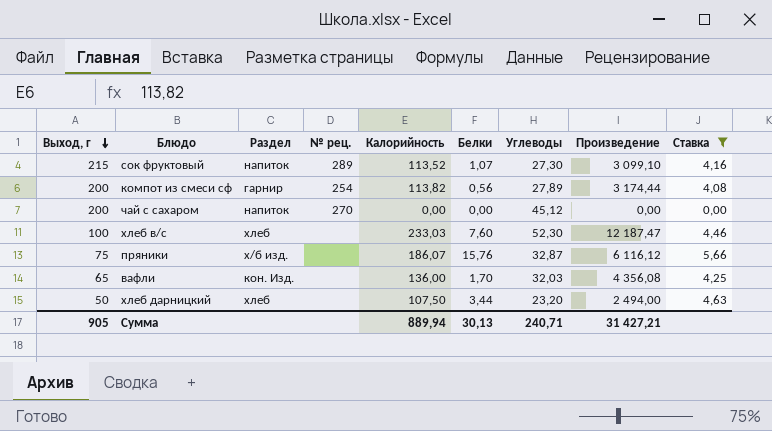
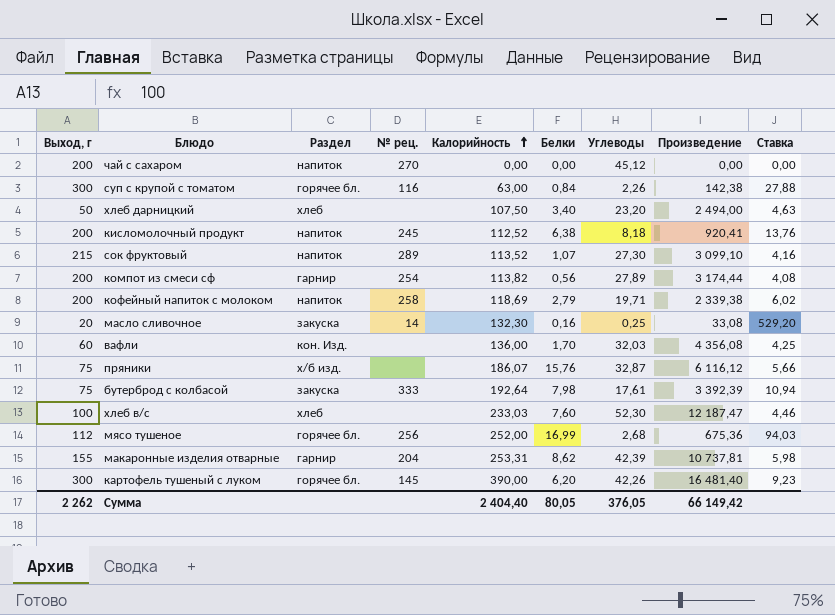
filter: Ставка <= 5,66 -> none
row order: Выход, г descending -> Калорийность ascending
хлеб дарницкий | Белки: 3,44 -> 3,40
вафли | Выход, г: 65 -> 60
Сумма | Выход, г: 905 -> 2 262
Сумма | Калорийность: 889,94 -> 2 404,40
Сумма | Белки: 30,13 -> 80,05
Сумма | Углеводы: 240,71 -> 376,05
Сумма | Произведение: 31 427,21 -> 66 149,42

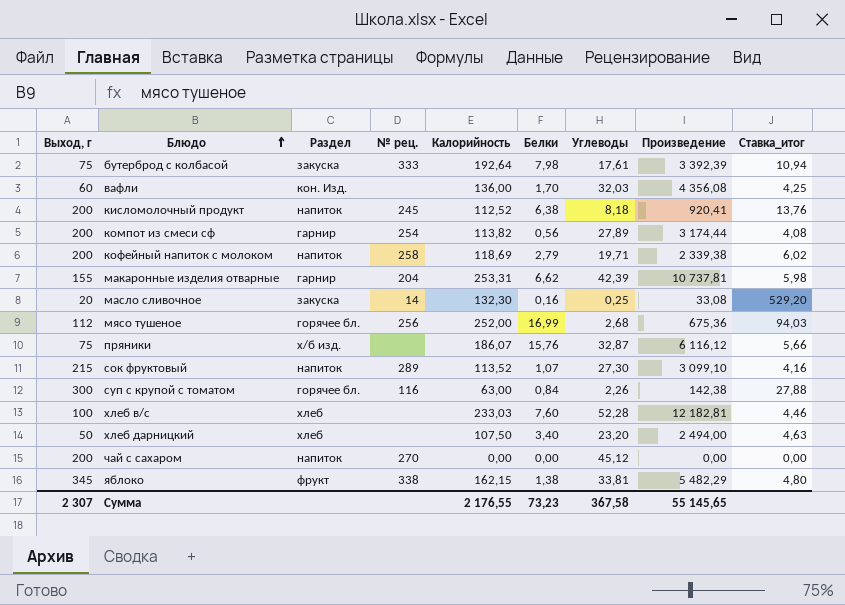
row order: Калорийность ascending -> Блюдо ascending
column name: Ставка -> Ставка_итог
row картофель тушеный с луком: 300 | горячее бл. | 145 | 390,00 | 6,20 | 42,26 | 16 481,40 | 9,23 -> none
макаронные изделия отварные | Белки: 8,62 -> 6,62
хлеб в/с | Углеводы: 52,30 -> 52,28
хлеб в/с | Произведение: 12 187,47 -> 12 182,81
row яблоко: none -> 345 | фрукт | 338 | 162,15 | 1,38 | 33,81 | 5 482,29 | 4,80
Сумма | Выход, г: 2 262 -> 2 307
Сумма | Калорийность: 2 404,40 -> 2 176,55
Сумма | Белки: 80,05 -> 73,23
Сумма | Углеводы: 376,05 -> 367,58
Сумма | Произведение: 66 149,42 -> 55 145,65

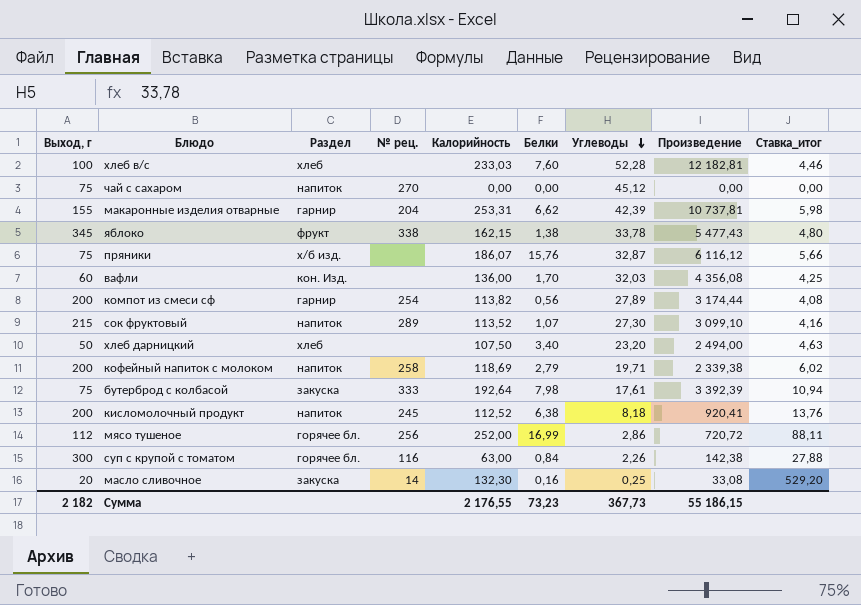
row order: Блюдо ascending -> Углеводы descending
чай с сахаром | Выход, г: 200 -> 75
яблоко | Углеводы: 33,81 -> 33,78
яблоко | Произведение: 5 482,29 -> 5 477,43
мясо тушеное | Углеводы: 2,68 -> 2,86
мясо тушеное | Произведение: 675,36 -> 720,72
мясо тушеное | Ставка_итог: 94,03 -> 88,11
Сумма | Выход, г: 2 307 -> 2 182
Сумма | Углеводы: 367,58 -> 367,73
Сумма | Произведение: 55 145,65 -> 55 186,15

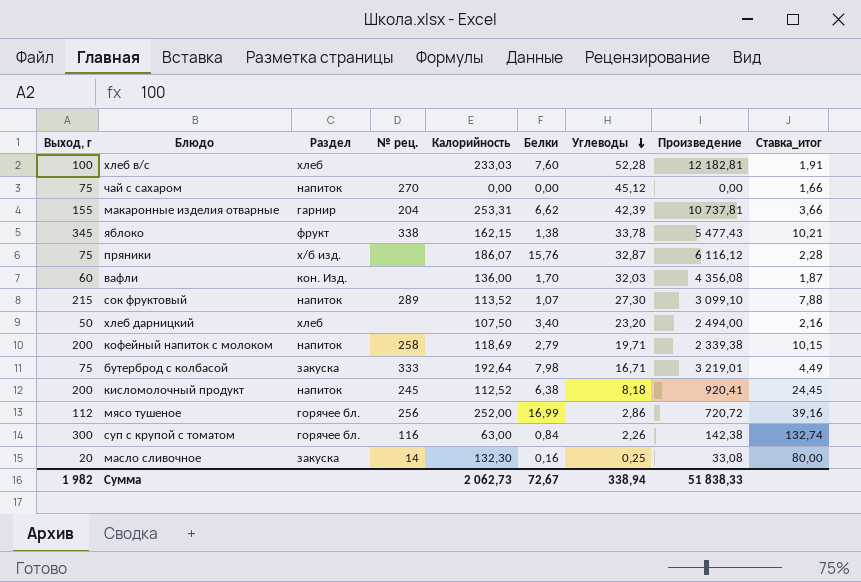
column Ставка_итог | formula: [Калорийность] / [Углеводы] -> [Выход, г] / [Углеводы]
row компот из смеси сф: 200 | гарнир | 254 | 113,82 | 0,56 | 27,89 | 3 174,44 | 4,08 -> none
бутерброд с колбасой | Углеводы: 17,61 -> 16,71
бутерброд с колбасой | Произведение: 3 392,39 -> 3 219,01
Сумма | Выход, г: 2 182 -> 1 982
Сумма | Калорийность: 2 176,55 -> 2 062,73
Сумма | Белки: 73,23 -> 72,67
Сумма | Углеводы: 367,73 -> 338,94
Сумма | Произведение: 55 186,15 -> 51 838,33

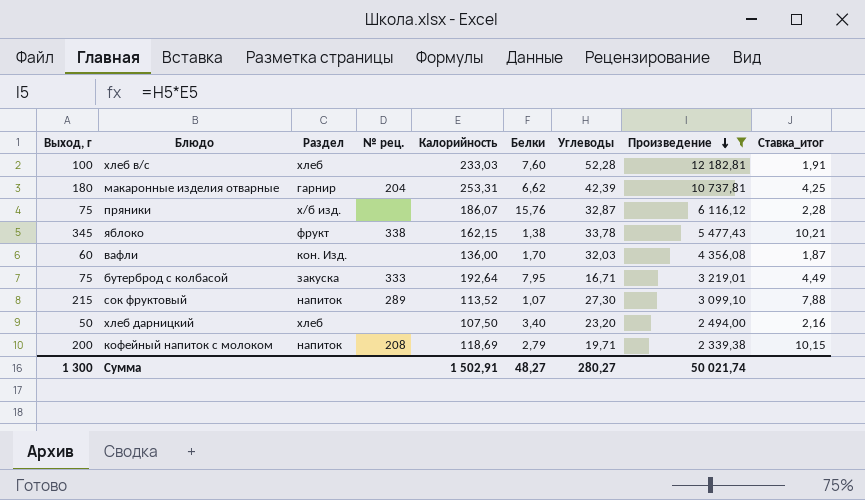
filter: none -> Произведение >= 2 339,38
row order: Углеводы descending -> Произведение descending
макаронные изделия отварные | Выход, г: 155 -> 180
макаронные изделия отварные | Ставка_итог: 3,66 -> 4,25
бутерброд с колбасой | Белки: 7,98 -> 7,95
кофейный напиток с молоком | № рец.: 258 -> 208
Сумма | Выход, г: 1 982 -> 1 300
Сумма | Калорийность: 2 062,73 -> 1 502,91
Сумма | Белки: 72,67 -> 48,27
Сумма | Углеводы: 338,94 -> 280,27
Сумма | Произведение: 51 838,33 -> 50 021,74

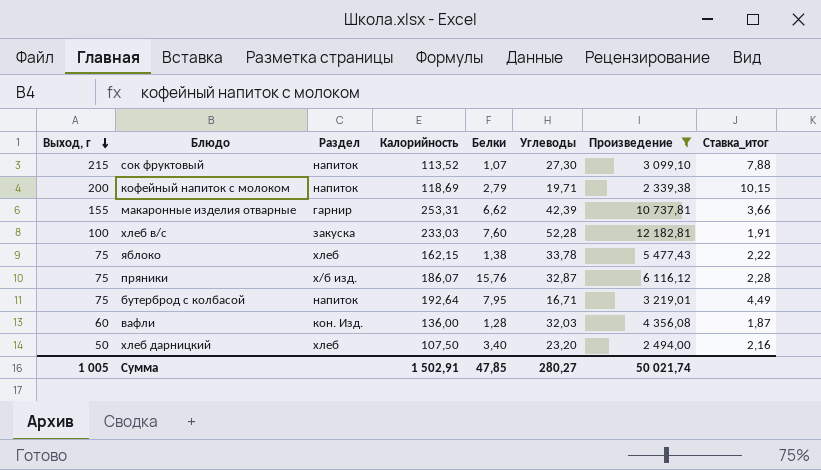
row order: Произведение descending -> Выход, г descending
column № рец. | position: 4 -> none
макаронные изделия отварные | Выход, г: 180 -> 155
макаронные изделия отварные | Ставка_итог: 4,25 -> 3,66
хлеб в/с | Раздел: хлеб -> закуска
яблоко | Выход, г: 345 -> 75
яблоко | Раздел: фрукт -> хлеб
яблоко | Ставка_итог: 10,21 -> 2,22
бутерброд с колбасой | Раздел: закуска -> напиток
вафли | Белки: 1,70 -> 1,28
Сумма | Выход, г: 1 300 -> 1 005
Сумма | Белки: 48,27 -> 47,85

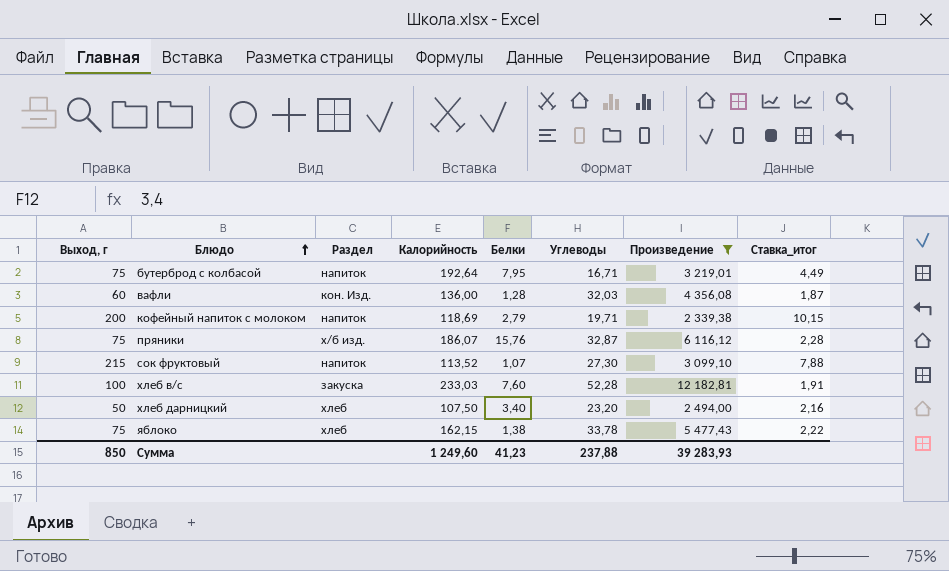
row order: Выход, г descending -> Блюдо ascending
row макаронные изделия отварные: 155 | гарнир | 253,31 | 6,62 | 42,39 | 10 737,81 | 3,66 -> none
Сумма | Выход, г: 1 005 -> 850
Сумма | Калорийность: 1 502,91 -> 1 249,60
Сумма | Белки: 47,85 -> 41,23
Сумма | Углеводы: 280,27 -> 237,88
Сумма | Произведение: 50 021,74 -> 39 283,93

